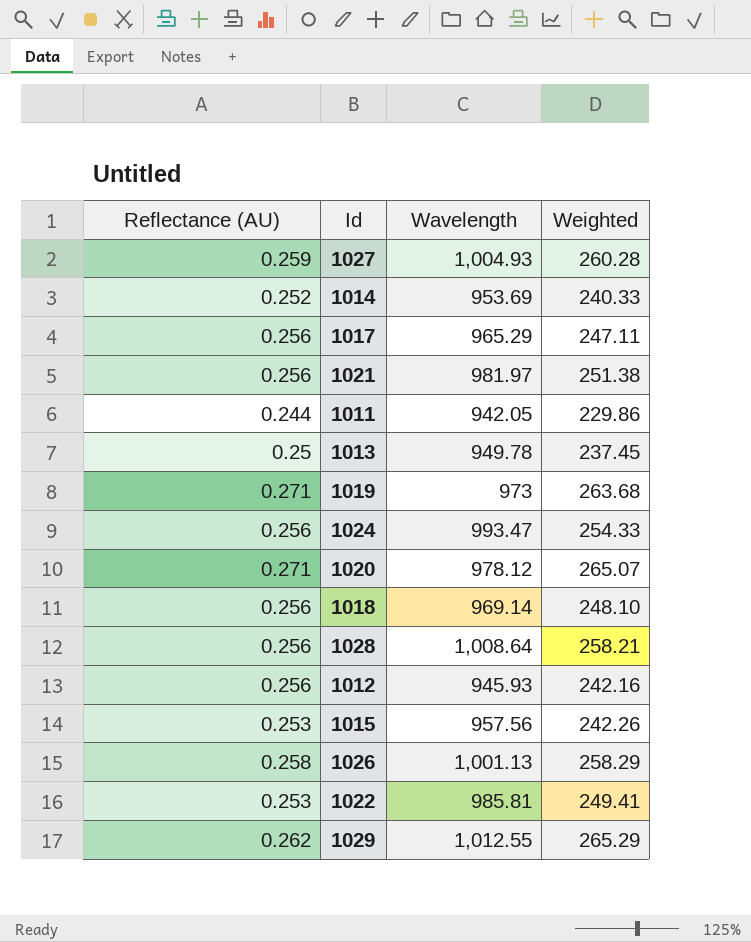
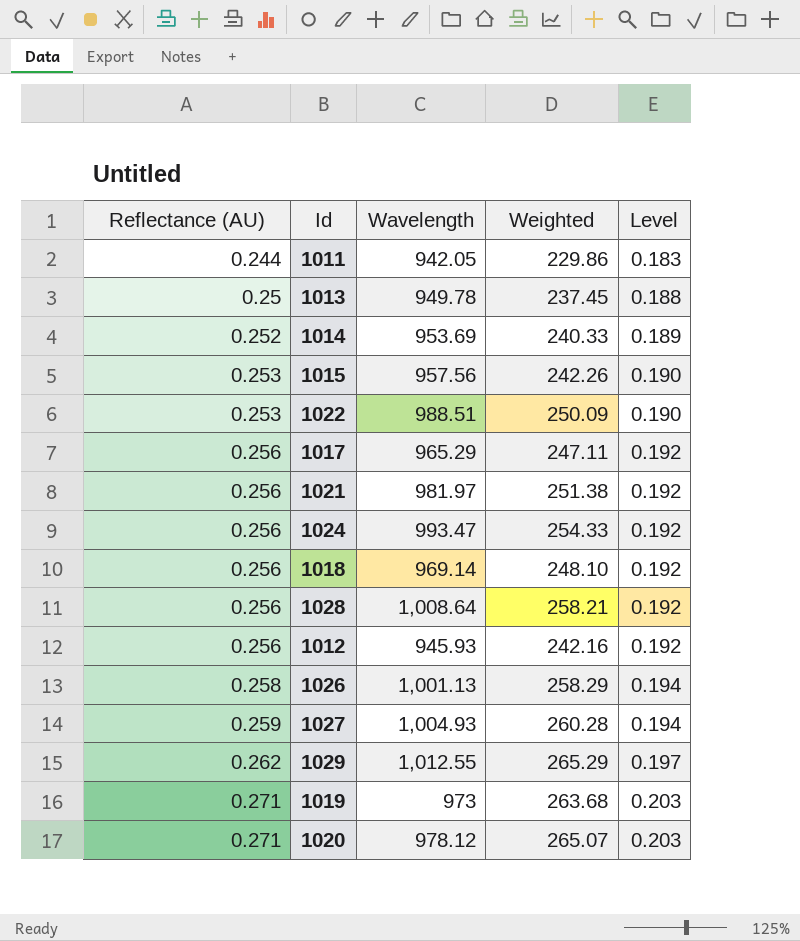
row order: none -> Reflectance (AU) ascending
column Level | formula: none -> [Reflectance (AU)] * 0.75
1022 | Wavelength: 985.81 -> 988.51
1022 | Weighted: 249.41 -> 250.09

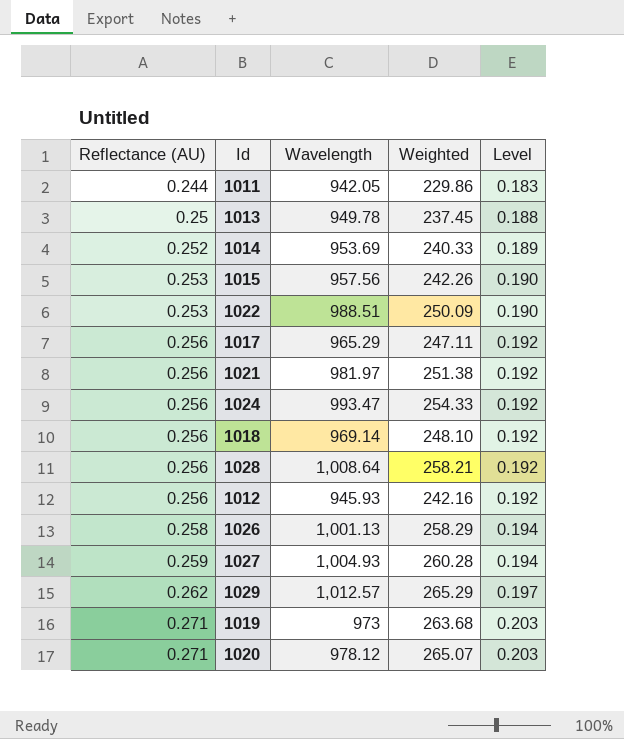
1029 | Wavelength: 1,012.55 -> 1,012.57

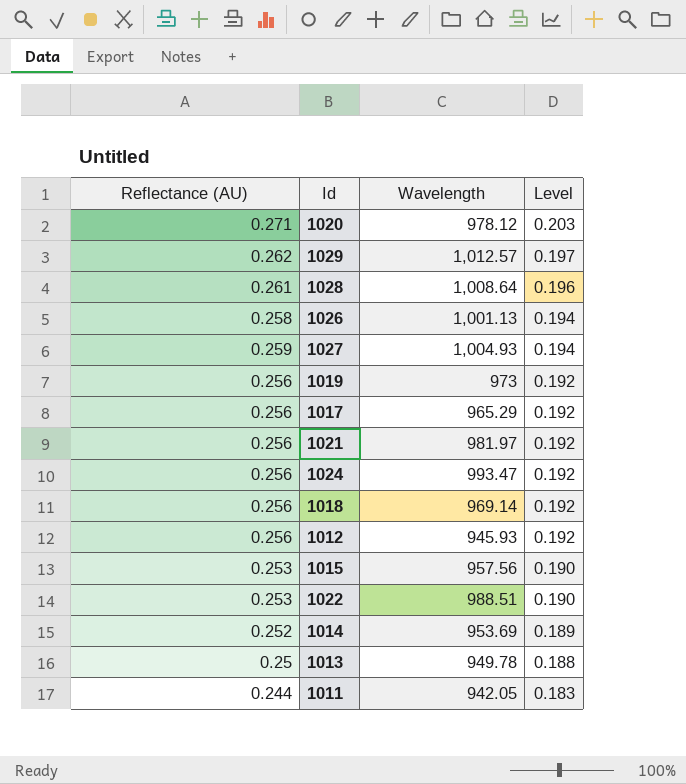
row order: Reflectance (AU) ascending -> Level descending
column Weighted | formula: [Reflectance (AU)] * [Wavelength] -> none
1028 | Reflectance (AU): 0.256 -> 0.261
1028 | Level: 0.192 -> 0.196
1019 | Reflectance (AU): 0.271 -> 0.256
1019 | Level: 0.203 -> 0.192

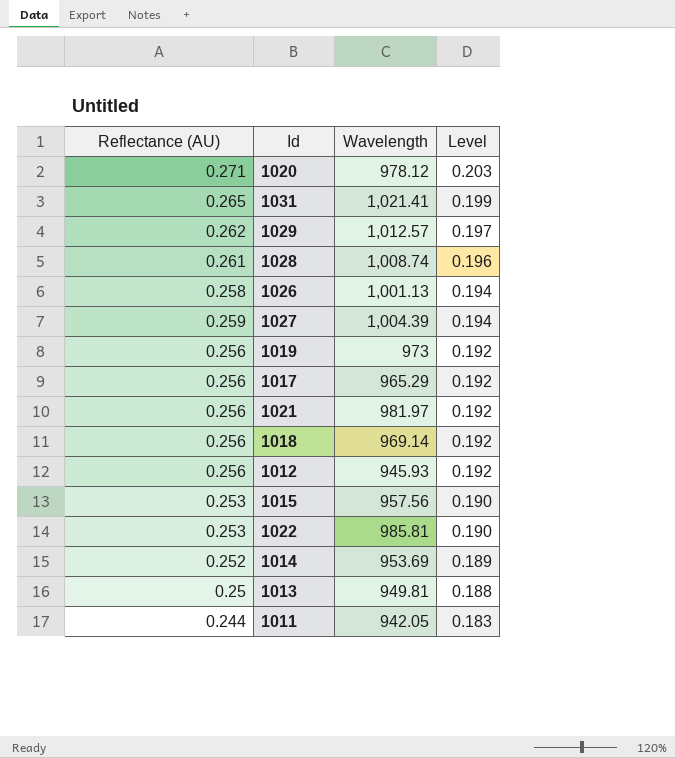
row 1024: 0.256 | 993.47 | 0.192 -> none
row 1031: none -> 0.265 | 1,021.41 | 0.199
1028 | Wavelength: 1,008.64 -> 1,008.74
1027 | Wavelength: 1,004.93 -> 1,004.39
1022 | Wavelength: 988.51 -> 985.81
1013 | Wavelength: 949.78 -> 949.81

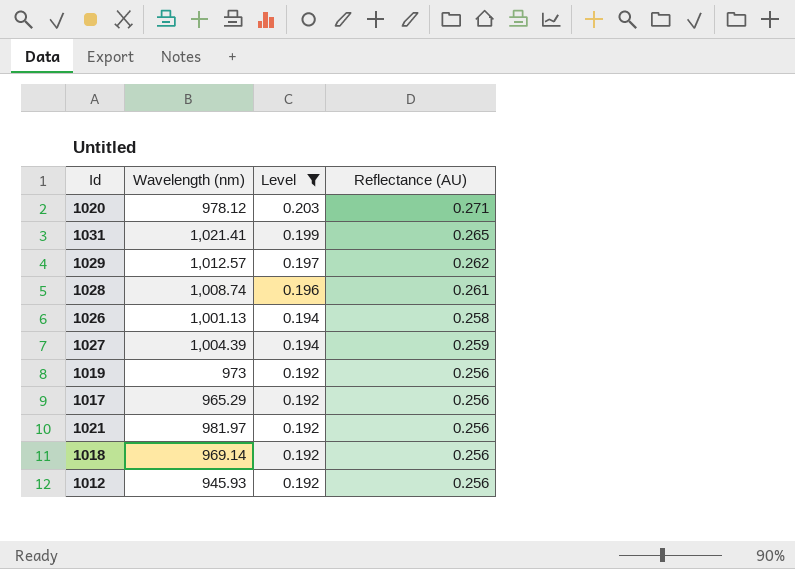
filter: none -> Level >= 0.192
column name: Wavelength -> Wavelength (nm)
column Reflectance (AU) | position: 1 -> 4

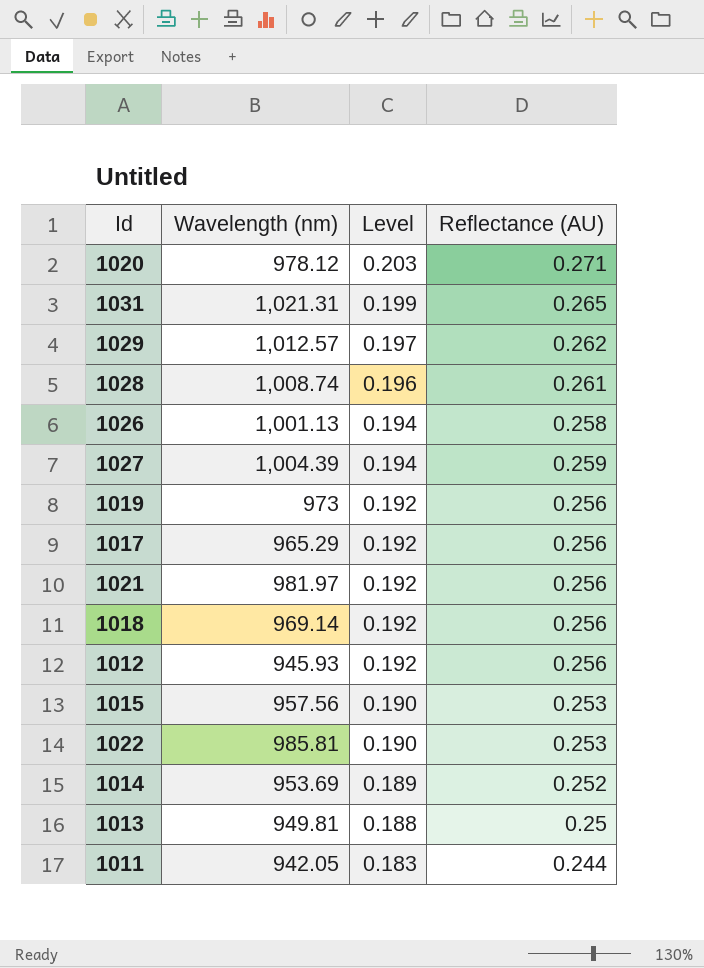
filter: Level >= 0.192 -> none
1031 | Wavelength (nm): 1,021.41 -> 1,021.31

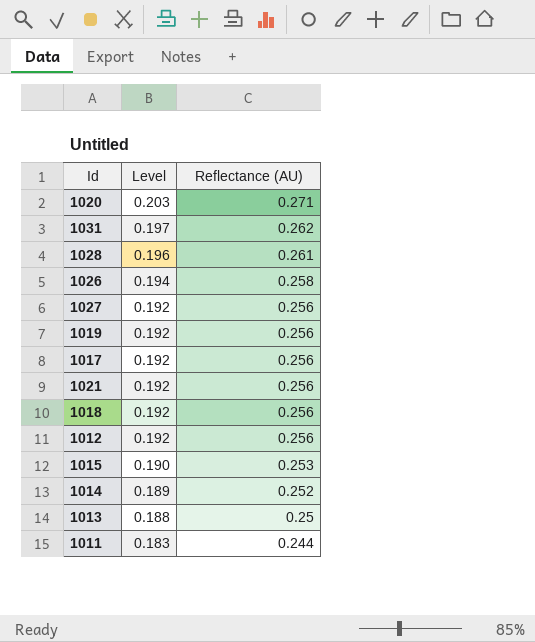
column Wavelength (nm) | position: 2 -> none
row 1029: 1,012.57 | 0.197 | 0.262 -> none
row 1022: 985.81 | 0.190 | 0.253 -> none
1031 | Level: 0.199 -> 0.197
1031 | Reflectance (AU): 0.265 -> 0.262
1027 | Level: 0.194 -> 0.192
1027 | Reflectance (AU): 0.259 -> 0.256

